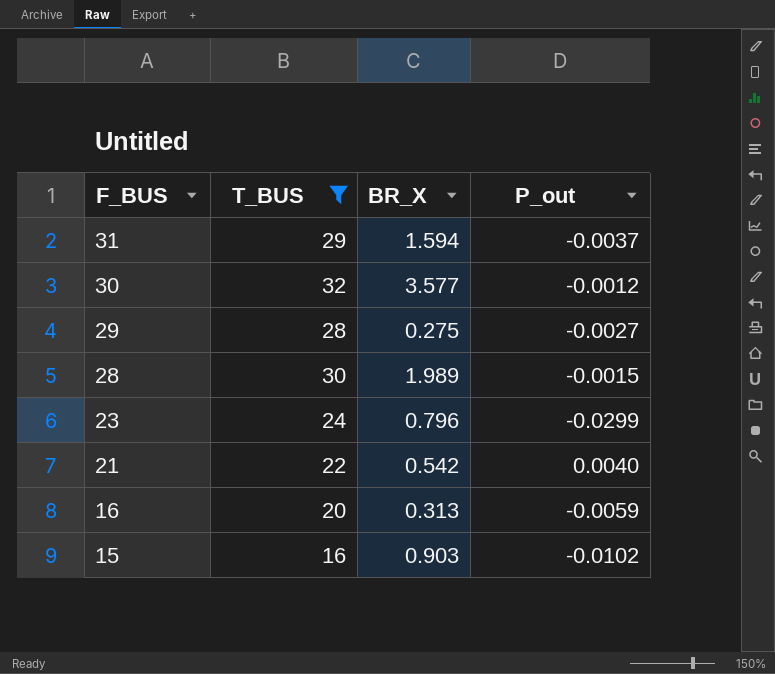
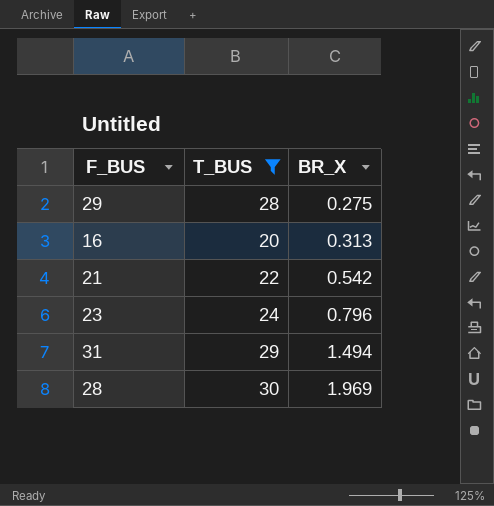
row order: F_BUS descending -> BR_X ascending
column P_out | position: 4 -> none
row 30: 32 | 3.577 | -0.0012 -> none
row 15: 16 | 0.903 | -0.0102 -> none
31 | BR_X: 1.594 -> 1.494
28 | BR_X: 1.989 -> 1.969

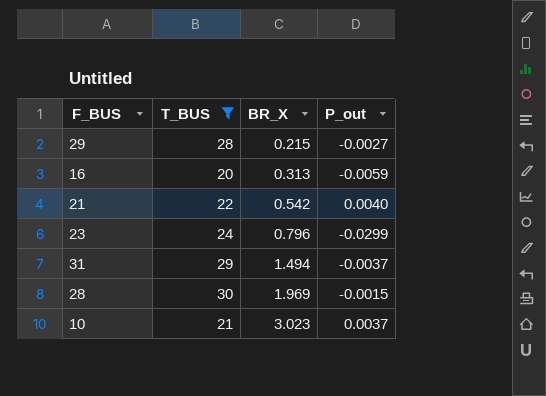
column P_out | position: none -> 4
29 | BR_X: 0.275 -> 0.215
row 10: none -> 21 | 3.023 | 0.0037

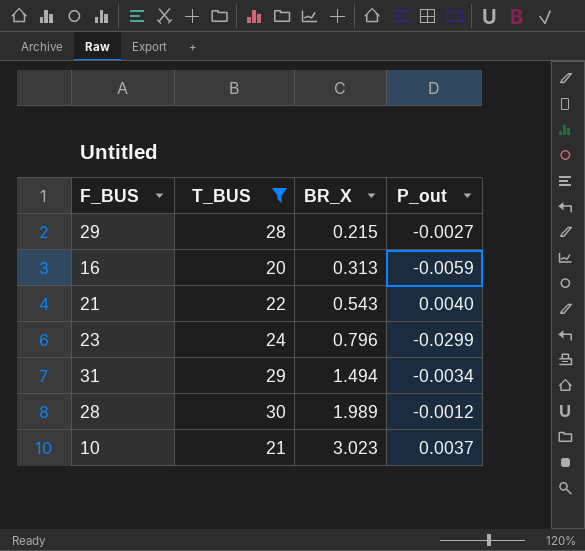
21 | BR_X: 0.542 -> 0.543
31 | P_out: -0.0037 -> -0.0034
28 | BR_X: 1.969 -> 1.989
28 | P_out: -0.0015 -> -0.0012

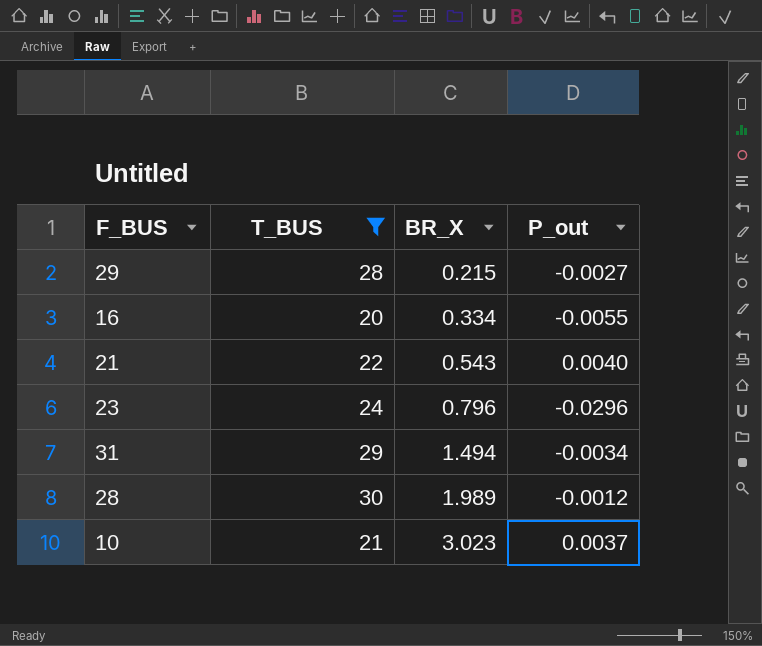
16 | BR_X: 0.313 -> 0.334
16 | P_out: -0.0059 -> -0.0055
23 | P_out: -0.0299 -> -0.0296

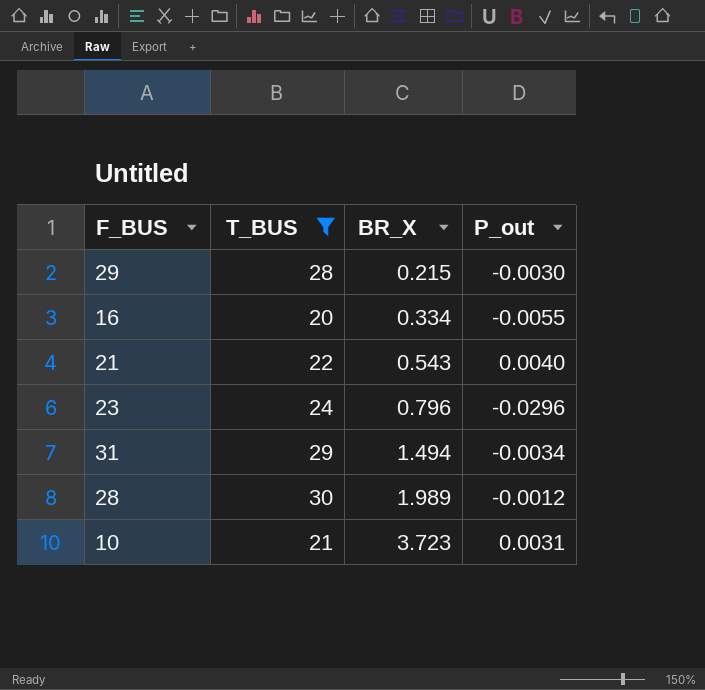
29 | P_out: -0.0027 -> -0.0030
10 | BR_X: 3.023 -> 3.723
10 | P_out: 0.0037 -> 0.0031

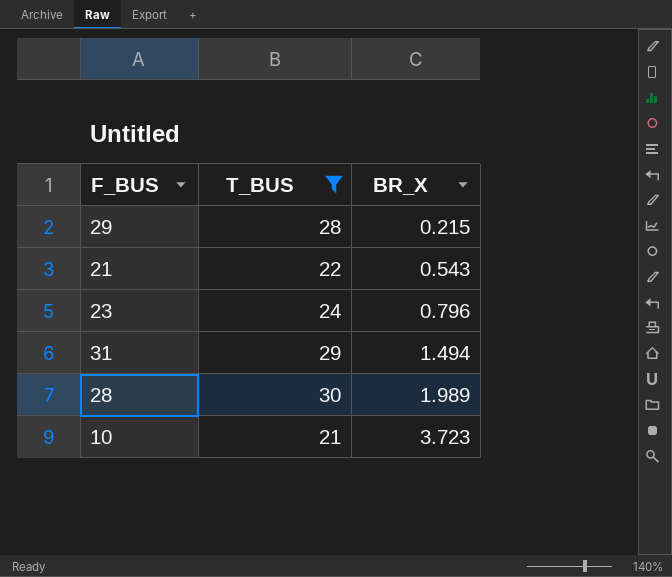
column P_out | position: 4 -> none
row 16: 20 | 0.334 | -0.0055 -> none

